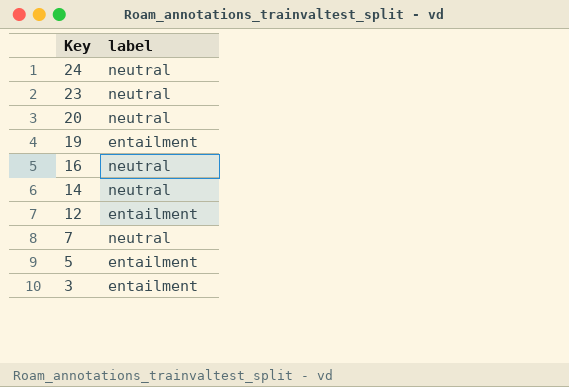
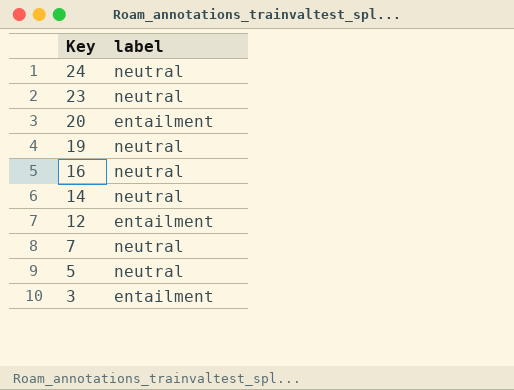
20 | label: neutral -> entailment
19 | label: entailment -> neutral
5 | label: entailment -> neutral

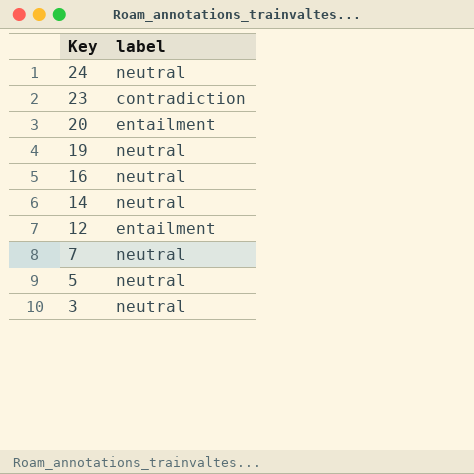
23 | label: neutral -> contradiction
3 | label: entailment -> neutral

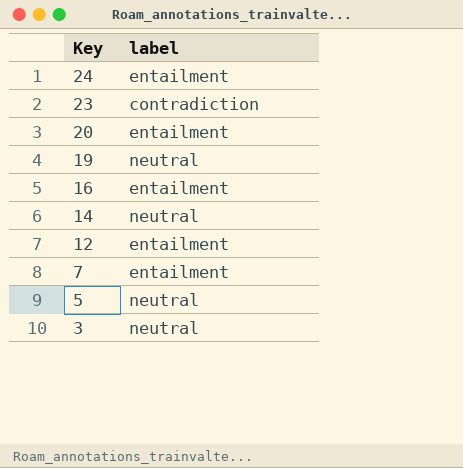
24 | label: neutral -> entailment
16 | label: neutral -> entailment
7 | label: neutral -> entailment

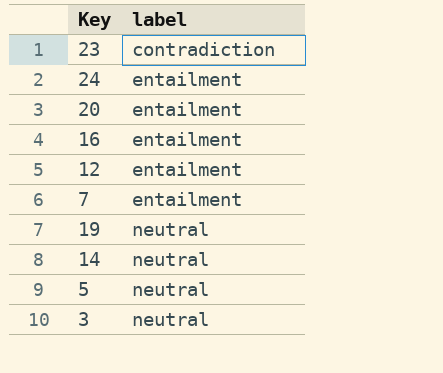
row order: Key descending -> label ascending

